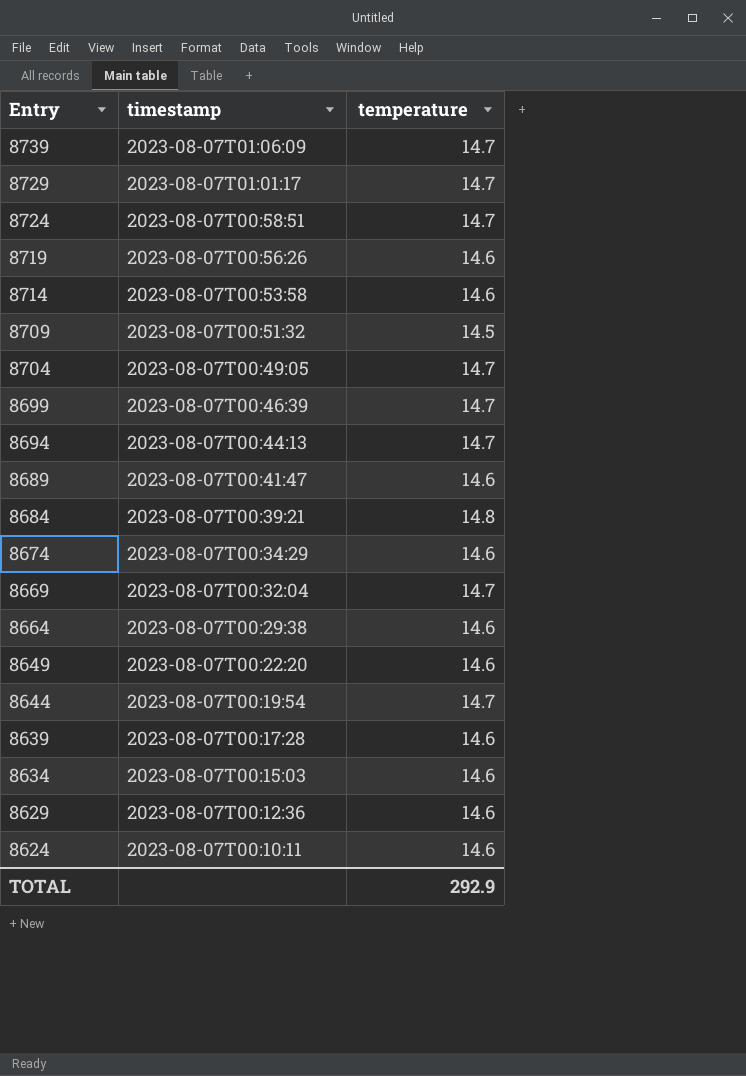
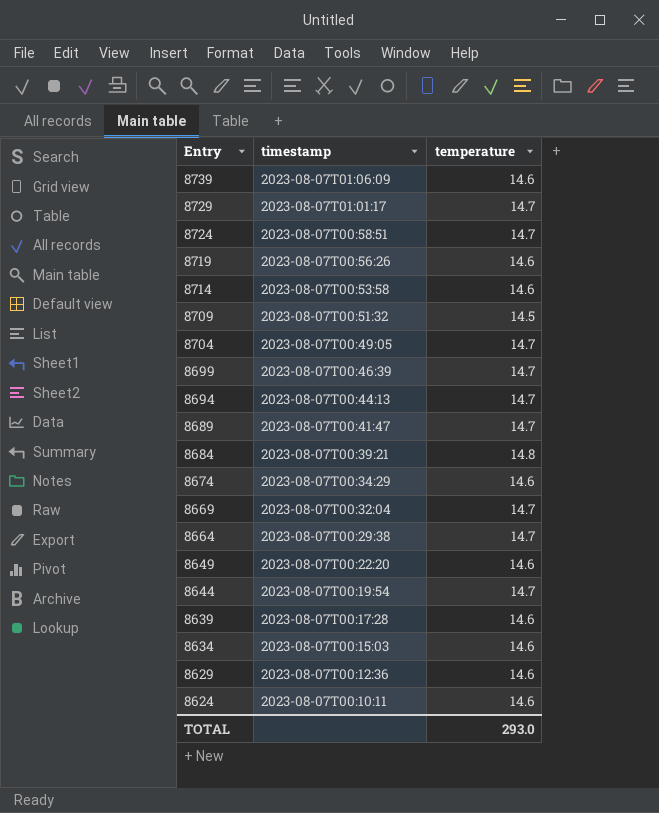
8739 | temperature: 14.7 -> 14.6
8689 | temperature: 14.6 -> 14.7
8664 | temperature: 14.6 -> 14.7
TOTAL | temperature: 292.9 -> 293.0

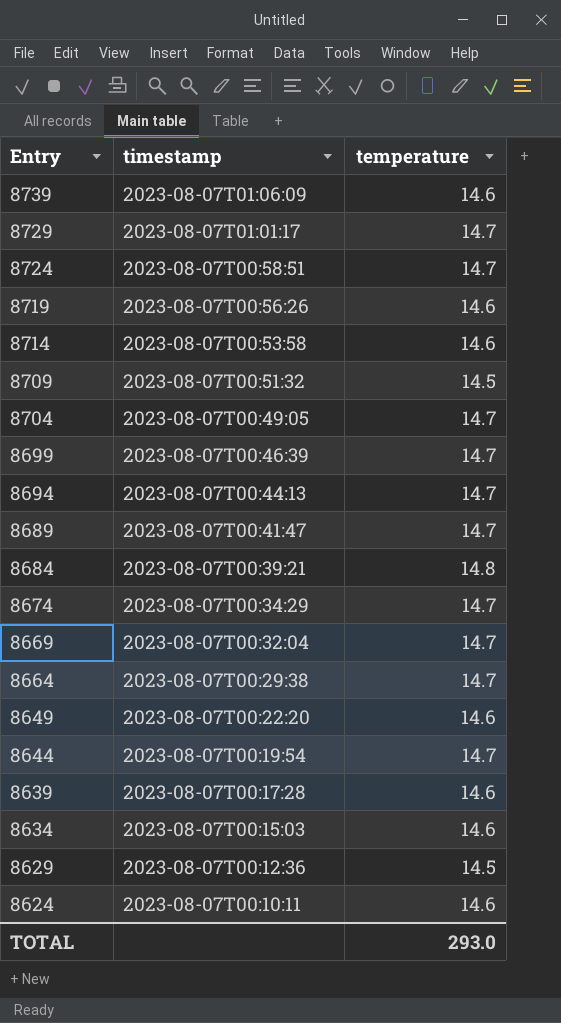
8674 | temperature: 14.6 -> 14.7
8629 | temperature: 14.6 -> 14.5

